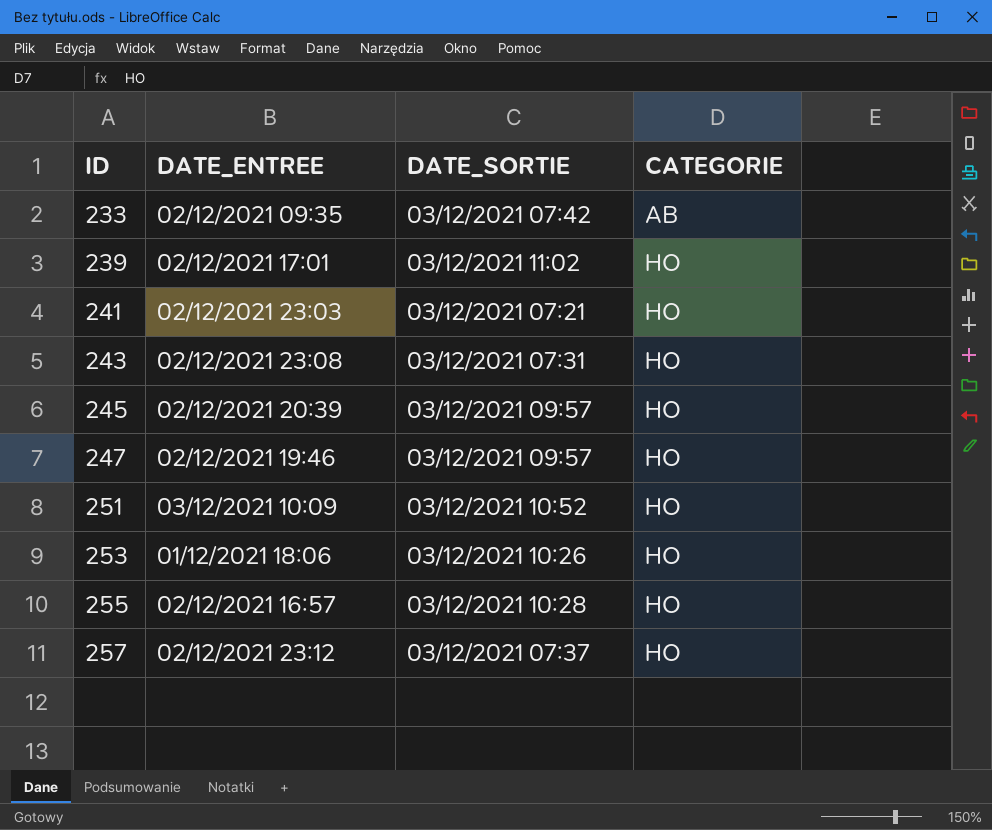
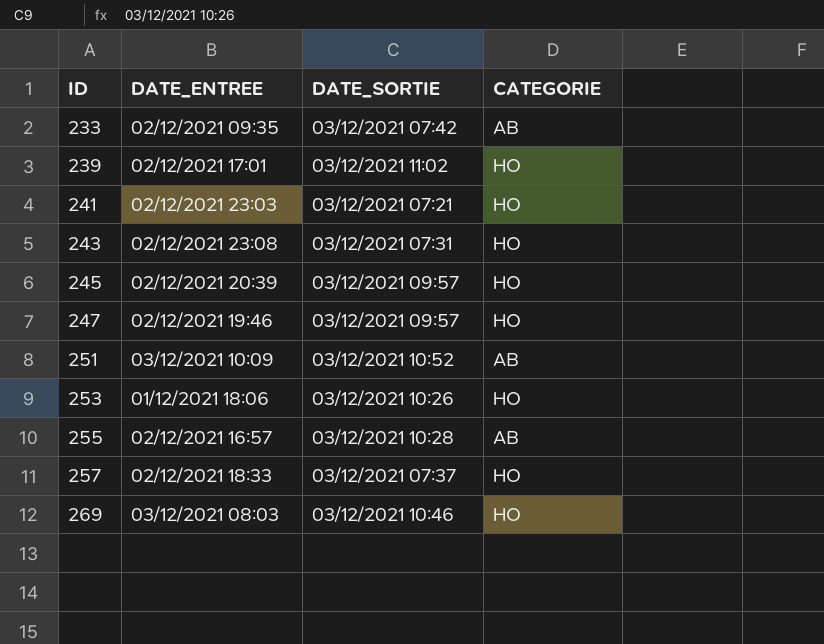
251 | CATEGORIE: HO -> AB
255 | CATEGORIE: HO -> AB
257 | DATE_ENTREE: 02/12/2021 23:12 -> 02/12/2021 18:33
row 269: none -> 03/12/2021 08:03 | 03/12/2021 10:46 | HO

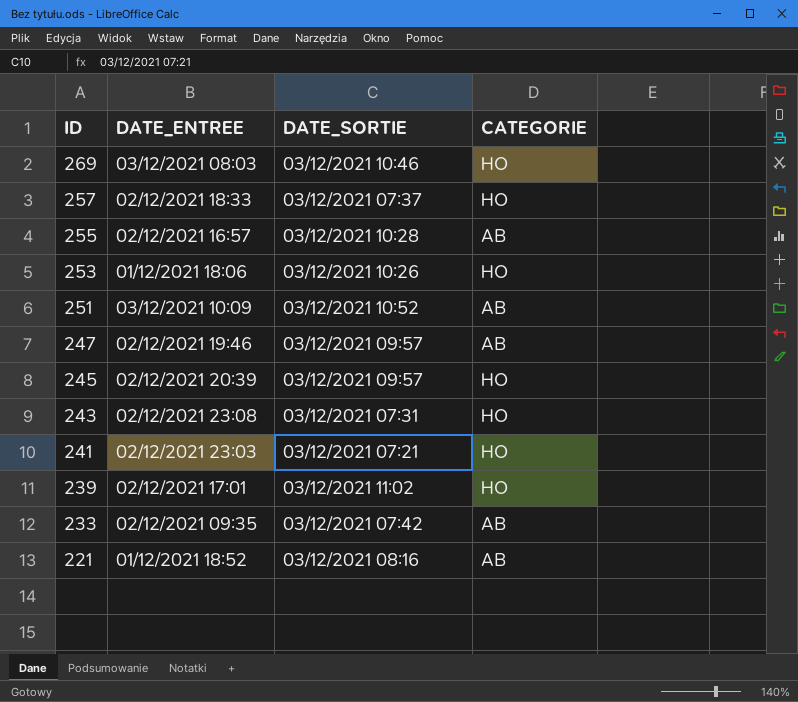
row order: ID ascending -> ID descending
247 | CATEGORIE: HO -> AB
row 221: none -> 01/12/2021 18:52 | 03/12/2021 08:16 | AB

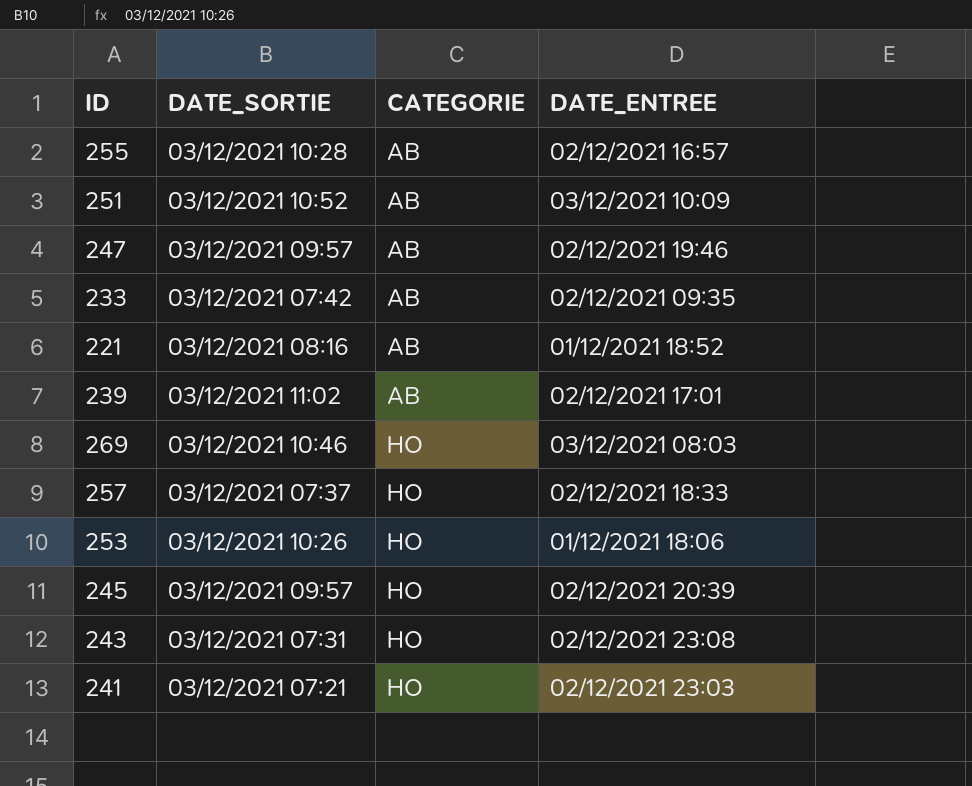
row order: ID descending -> CATEGORIE ascending
column DATE_ENTREE | position: 2 -> 4
239 | CATEGORIE: HO -> AB

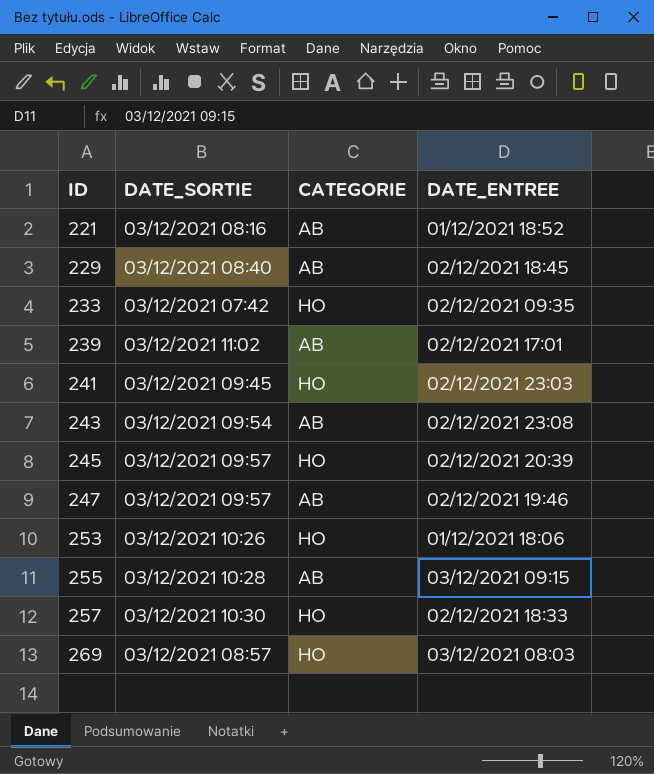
row order: CATEGORIE ascending -> ID ascending
row 251: 03/12/2021 10:52 | AB | 03/12/2021 10:09 -> none
row 229: none -> 03/12/2021 08:40 | AB | 02/12/2021 18:45
233 | CATEGORIE: AB -> HO
241 | DATE_SORTIE: 03/12/2021 07:21 -> 03/12/2021 09:45
243 | DATE_SORTIE: 03/12/2021 07:31 -> 03/12/2021 09:54
243 | CATEGORIE: HO -> AB
255 | DATE_ENTREE: 02/12/2021 16:57 -> 03/12/2021 09:15
257 | DATE_SORTIE: 03/12/2021 07:37 -> 03/12/2021 10:30
269 | DATE_SORTIE: 03/12/2021 10:46 -> 03/12/2021 08:57

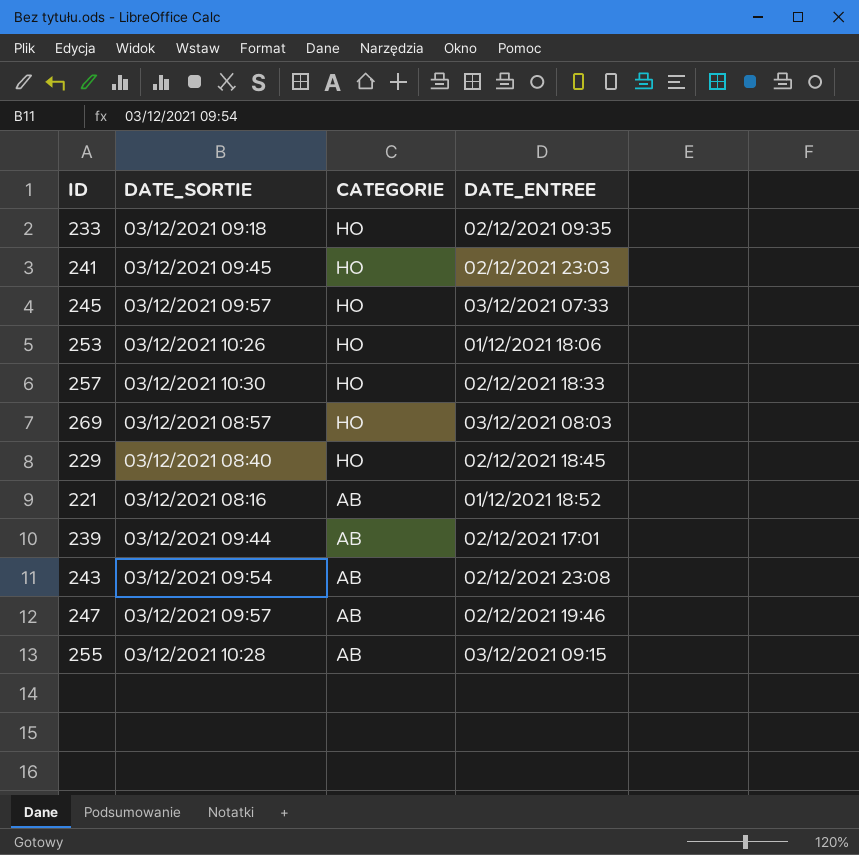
row order: ID ascending -> CATEGORIE descending
233 | DATE_SORTIE: 03/12/2021 07:42 -> 03/12/2021 09:18
245 | DATE_ENTREE: 02/12/2021 20:39 -> 03/12/2021 07:33
229 | CATEGORIE: AB -> HO
239 | DATE_SORTIE: 03/12/2021 11:02 -> 03/12/2021 09:44

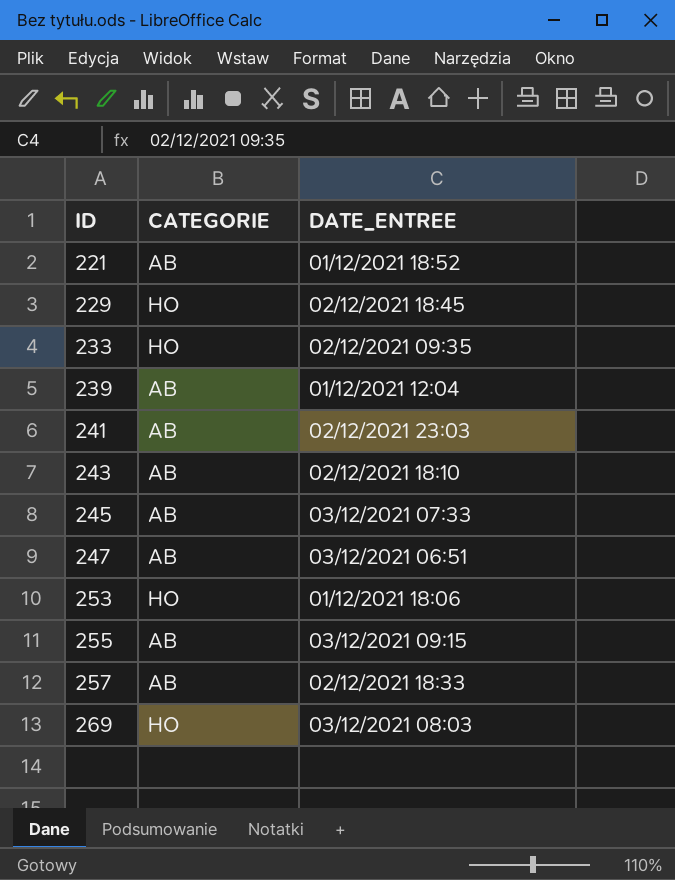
row order: CATEGORIE descending -> ID ascending
column DATE_SORTIE | position: 2 -> none
239 | DATE_ENTREE: 02/12/2021 17:01 -> 01/12/2021 12:04
241 | CATEGORIE: HO -> AB
243 | DATE_ENTREE: 02/12/2021 23:08 -> 02/12/2021 18:10
245 | CATEGORIE: HO -> AB
247 | DATE_ENTREE: 02/12/2021 19:46 -> 03/12/2021 06:51
257 | CATEGORIE: HO -> AB

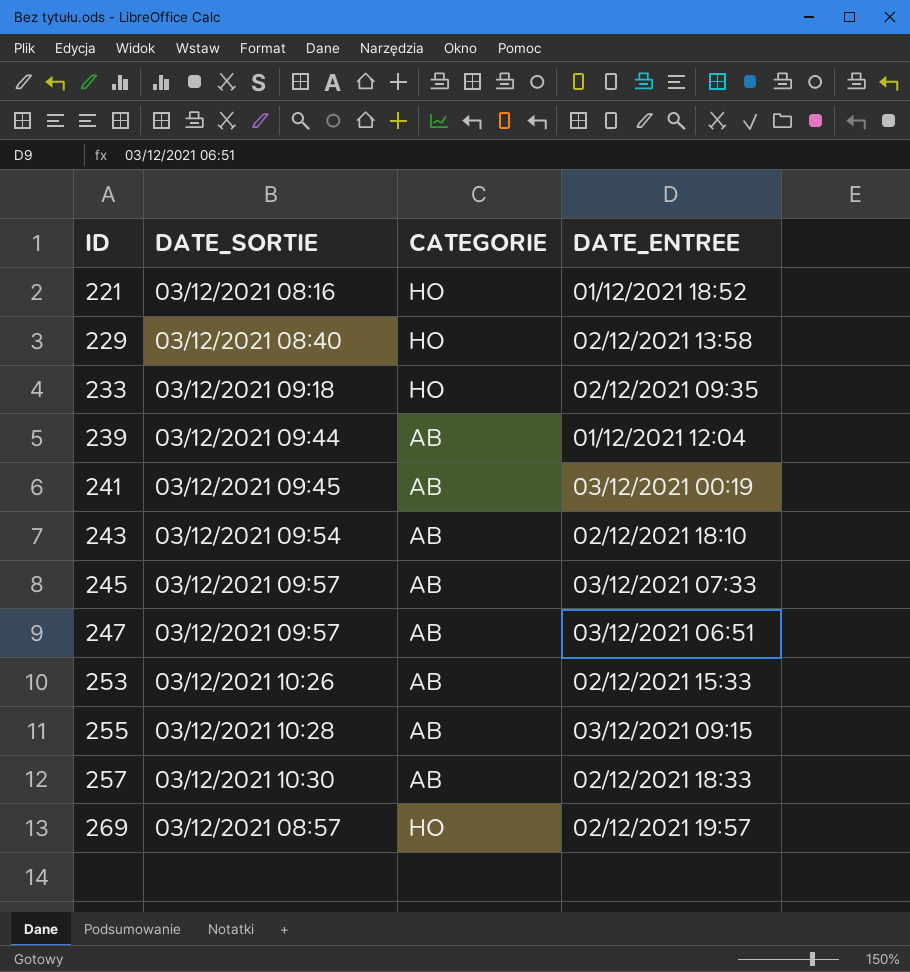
column DATE_SORTIE | position: none -> 2
221 | CATEGORIE: AB -> HO
229 | DATE_ENTREE: 02/12/2021 18:45 -> 02/12/2021 13:58
241 | DATE_ENTREE: 02/12/2021 23:03 -> 03/12/2021 00:19
253 | CATEGORIE: HO -> AB
253 | DATE_ENTREE: 01/12/2021 18:06 -> 02/12/2021 15:33
269 | DATE_ENTREE: 03/12/2021 08:03 -> 02/12/2021 19:57

